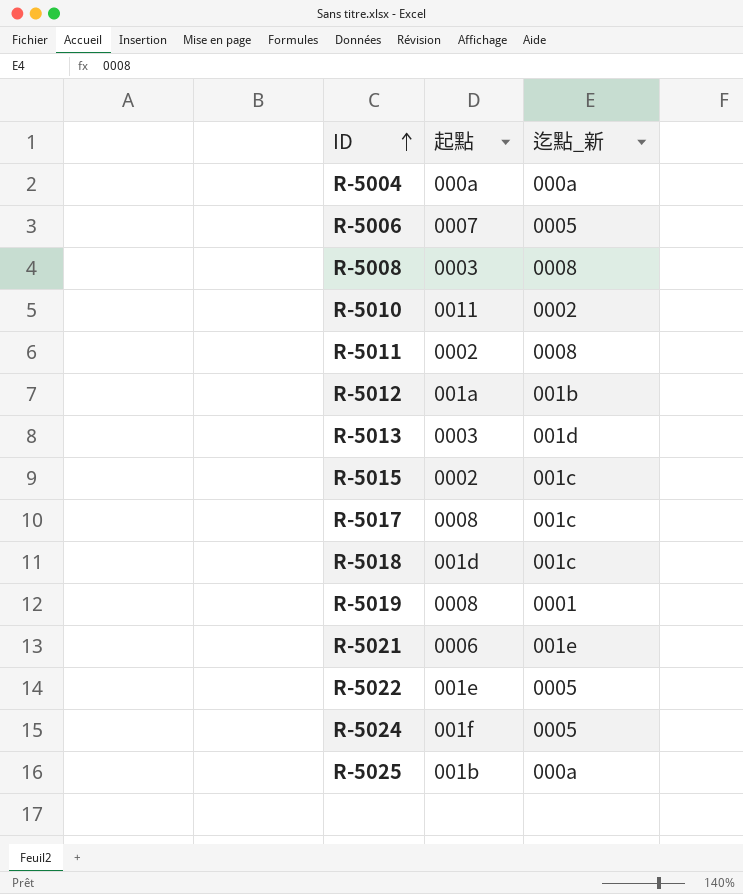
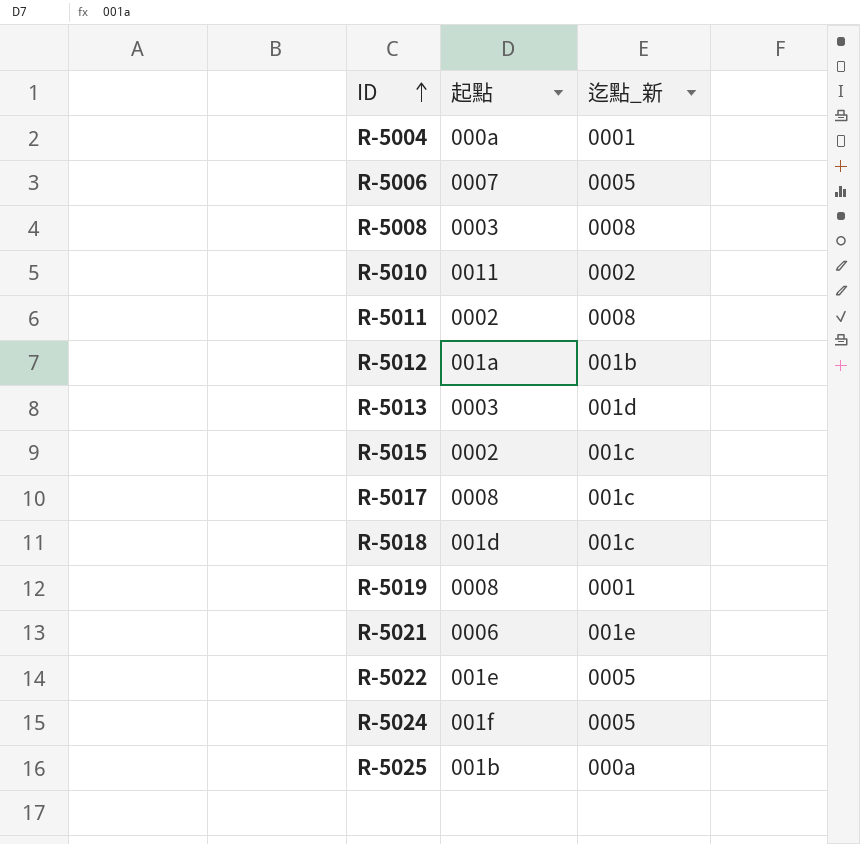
R-5004 | 迄點_新: 000a -> 0001

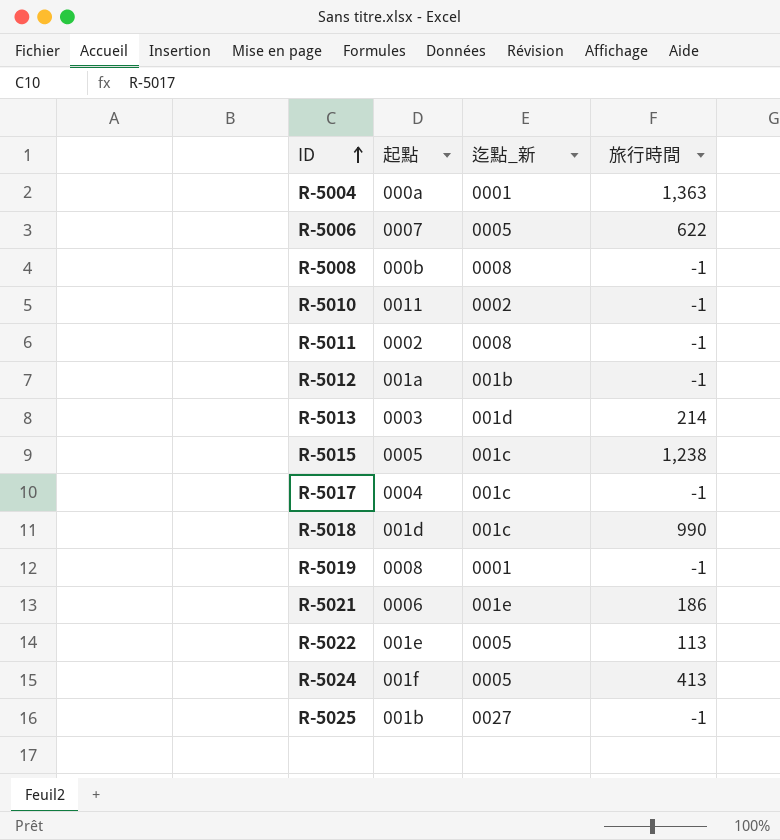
column 旅行時間 | position: none -> 4
R-5008 | 起點: 0003 -> 000b
R-5015 | 起點: 0002 -> 0005
R-5017 | 起點: 0008 -> 0004
R-5025 | 迄點_新: 000a -> 0027

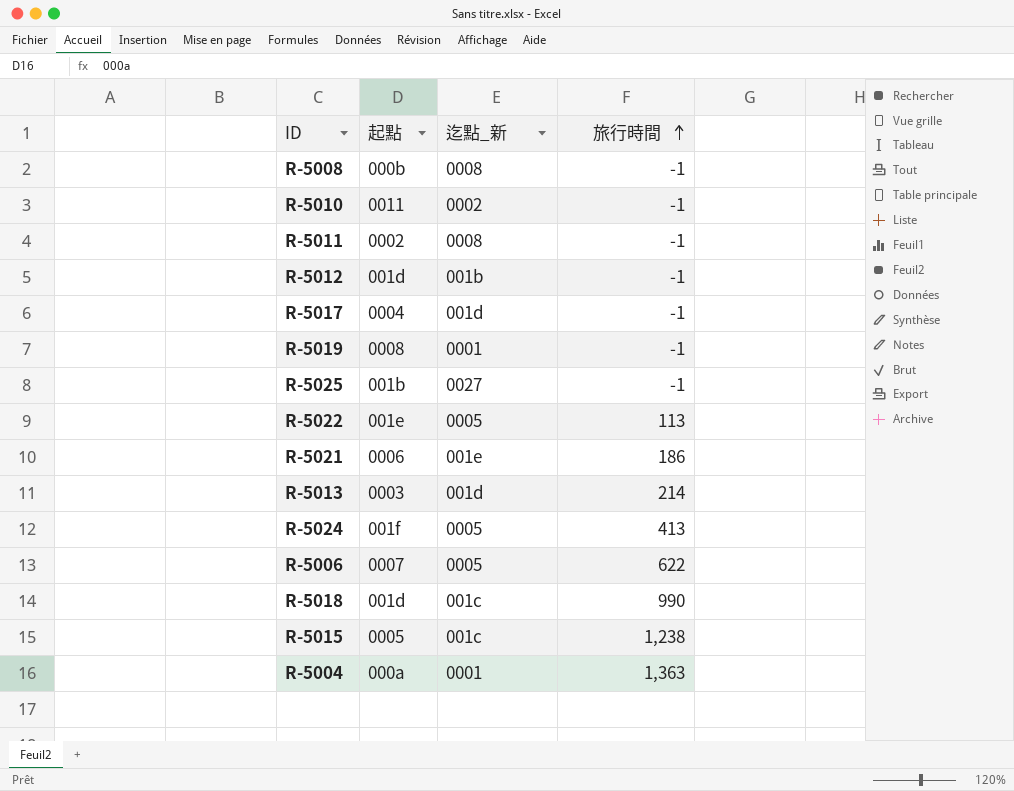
row order: ID ascending -> 旅行時間 ascending
R-5012 | 起點: 001a -> 001d
R-5017 | 迄點_新: 001c -> 001d

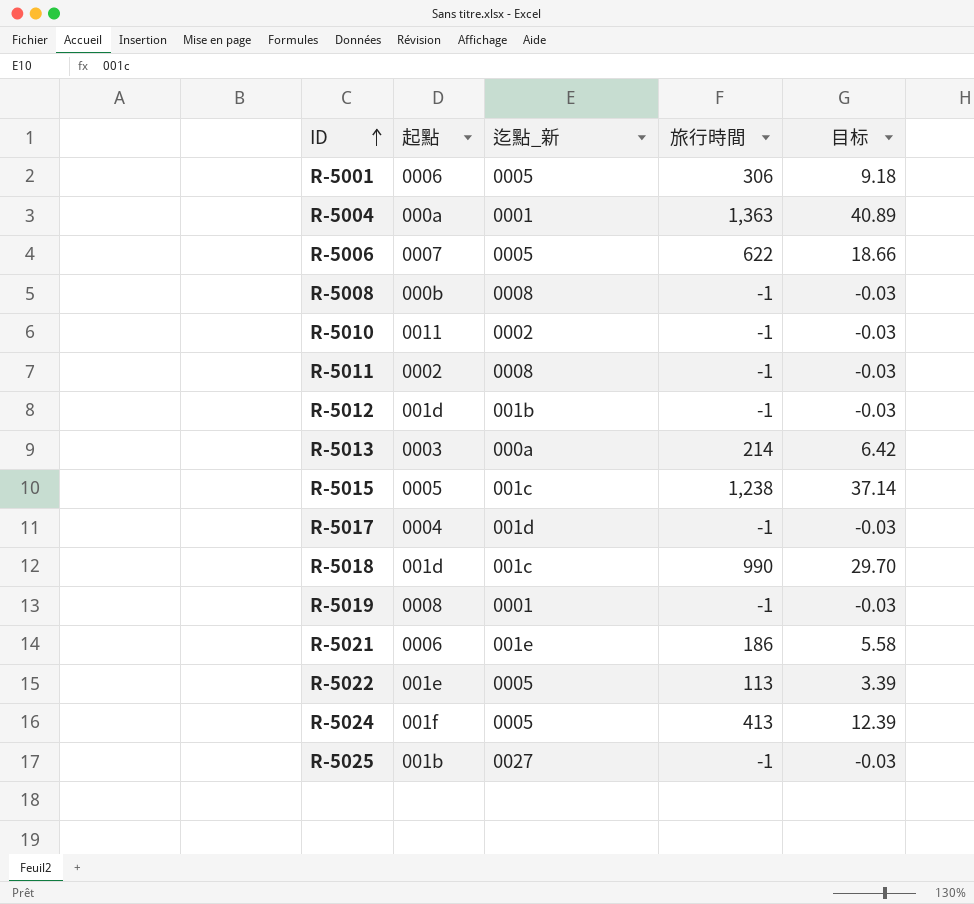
row order: 旅行時間 ascending -> ID ascending
column 目标 | formula: none -> [旅行時間] * 0.03
row R-5001: none -> 0006 | 0005 | 306 | 9.18
R-5013 | 迄點_新: 001d -> 000a

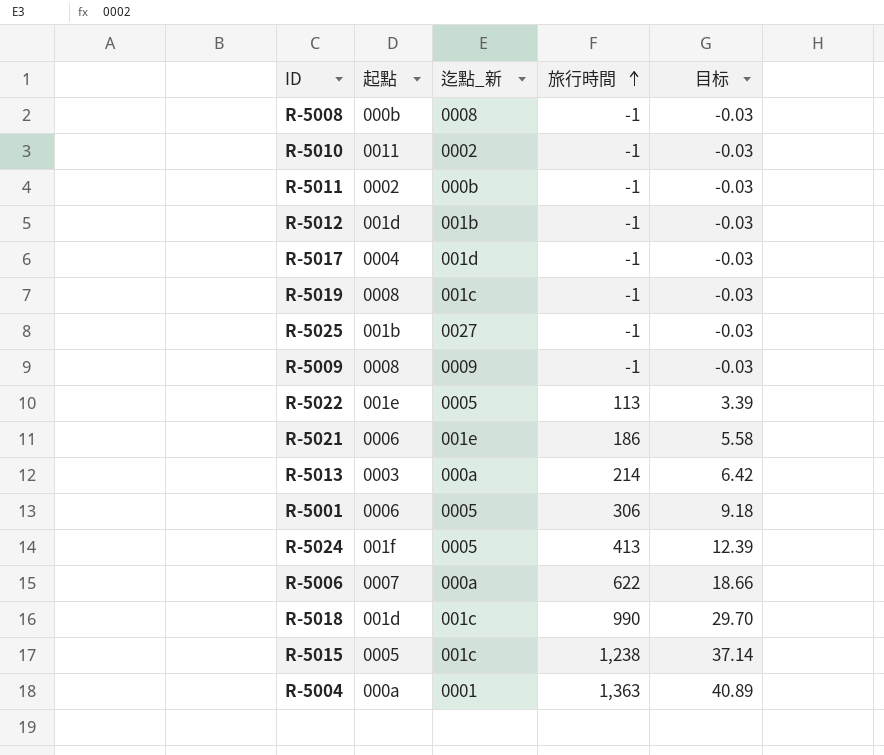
row order: ID ascending -> 旅行時間 ascending
R-5011 | 迄點_新: 0008 -> 000b
R-5019 | 迄點_新: 0001 -> 001c
row R-5009: none -> 0008 | 0009 | -1 | -0.03
R-5006 | 迄點_新: 0005 -> 000a

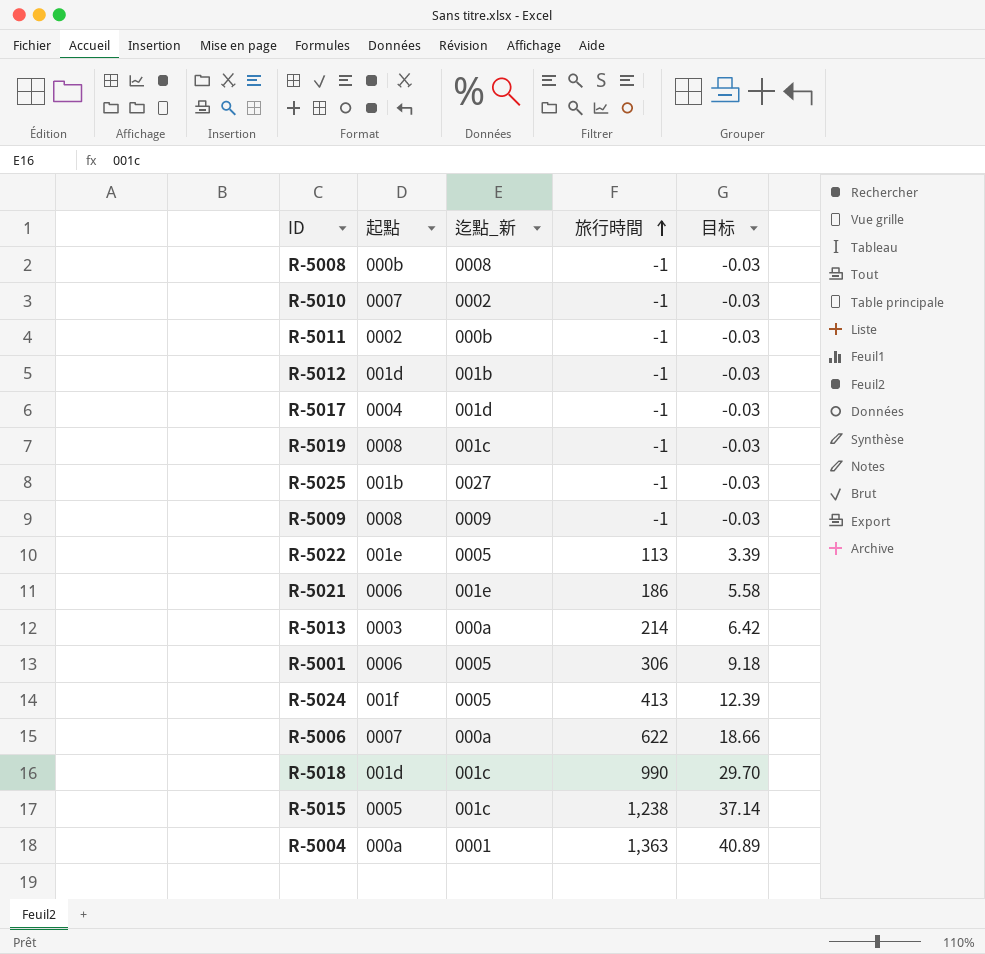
R-5010 | 起點: 0011 -> 0007

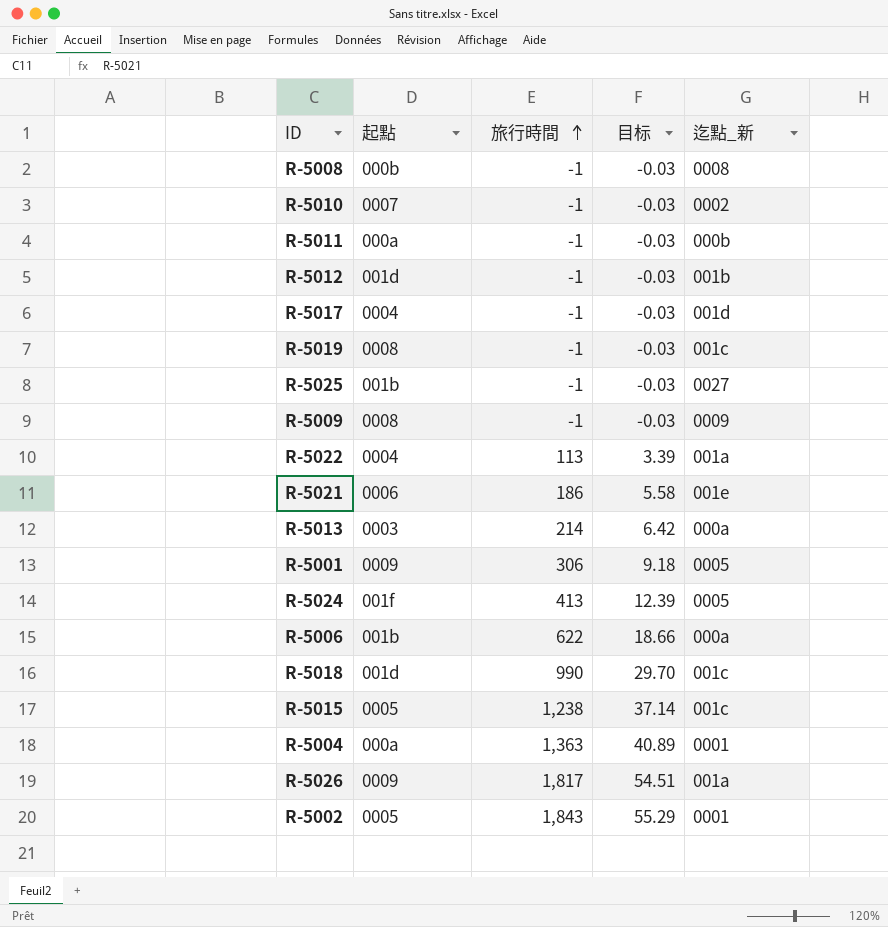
column 迄點_新 | position: 3 -> 5
R-5011 | 起點: 0002 -> 000a
R-5022 | 起點: 001e -> 0004
R-5022 | 迄點_新: 0005 -> 001a
R-5001 | 起點: 0006 -> 0009
R-5006 | 起點: 0007 -> 001b
row R-5026: none -> 0009 | 1,817 | 54.51 | 001a
row R-5002: none -> 0005 | 1,843 | 55.29 | 0001

